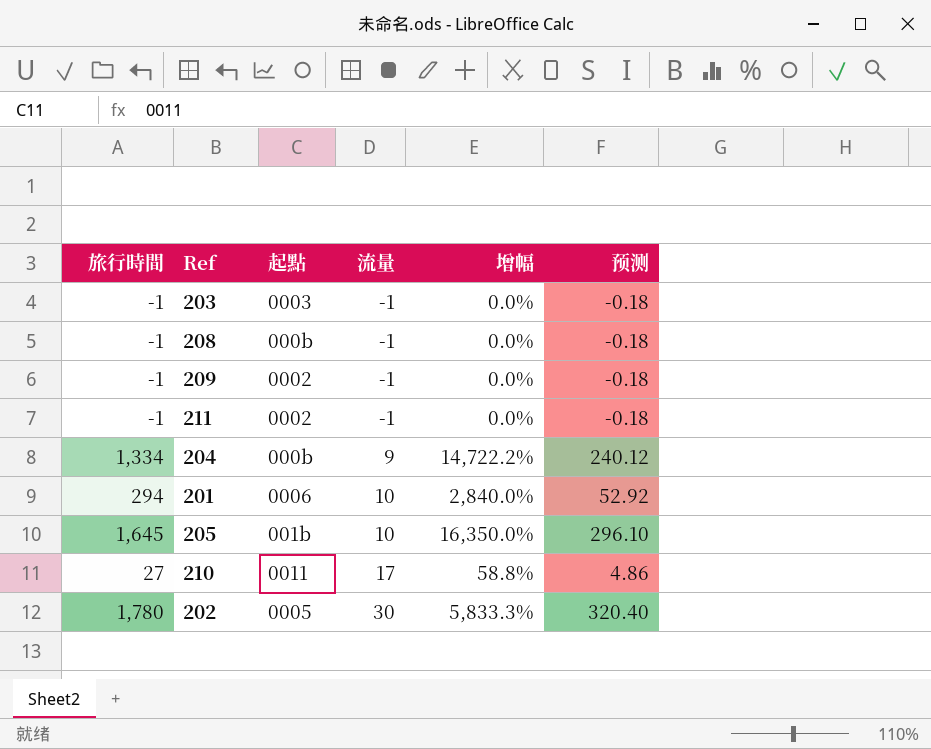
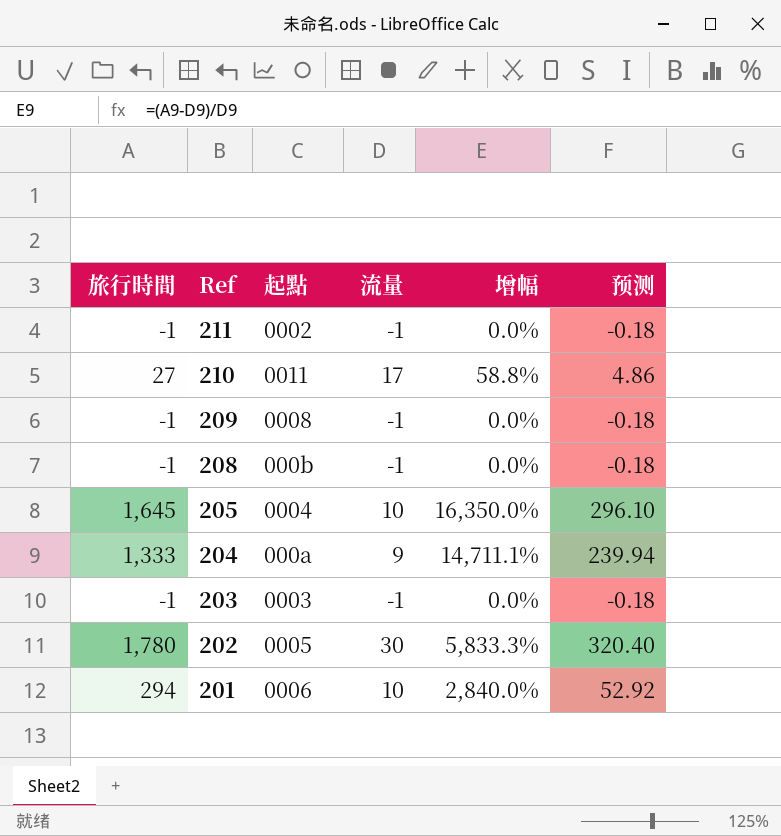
row order: 流量 ascending -> Ref descending
209 | 起點: 0002 -> 0008
205 | 起點: 001b -> 0004
204 | 旅行時間: 1,334 -> 1,333
204 | 起點: 000b -> 000a
204 | 增幅: 14,722.2% -> 14,711.1%
204 | 预测: 240.12 -> 239.94

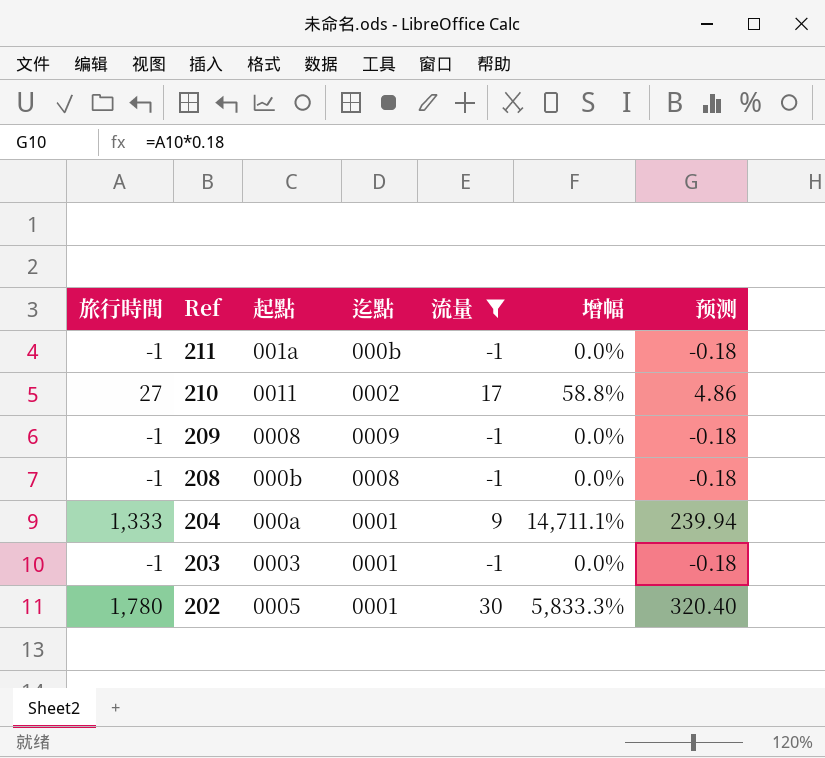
filter: none -> 流量 != 10
column 迄點 | position: none -> 4
211 | 起點: 0002 -> 001a

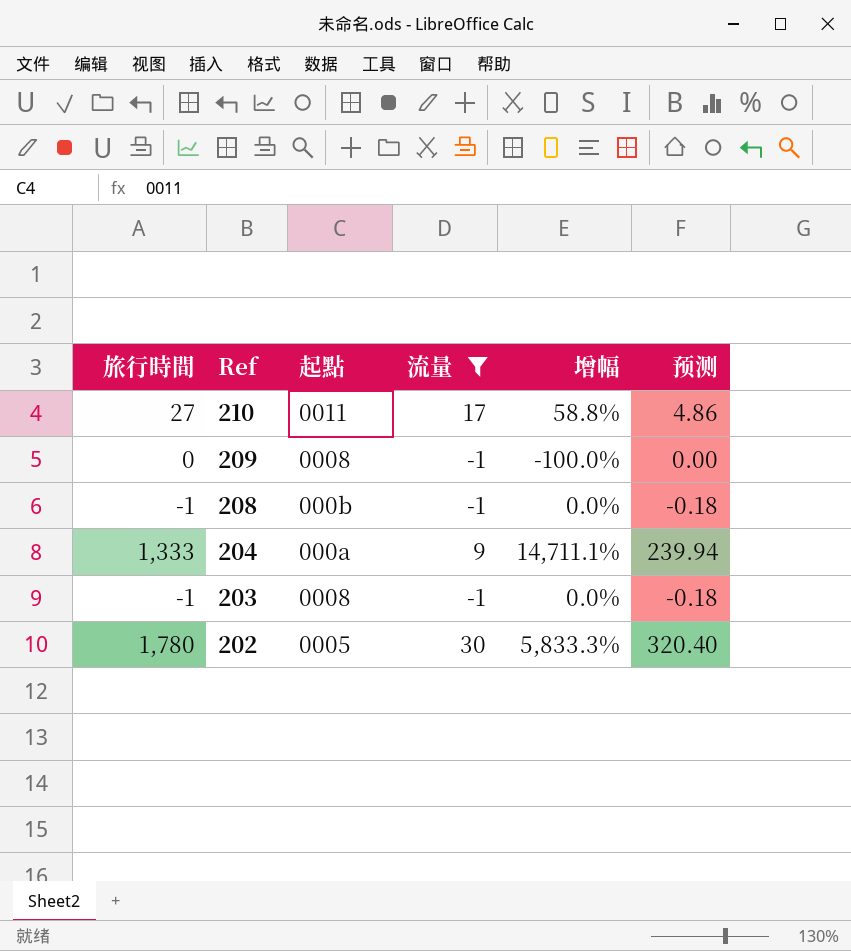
column 迄點 | position: 4 -> none
row 211: -1 | 001a | 000b | -1 | 0.0% | -0.18 -> none
209 | 旅行時間: -1 -> 0
209 | 增幅: 0.0% -> -100.0%
209 | 预测: -0.18 -> 0.00
203 | 起點: 0003 -> 0008

